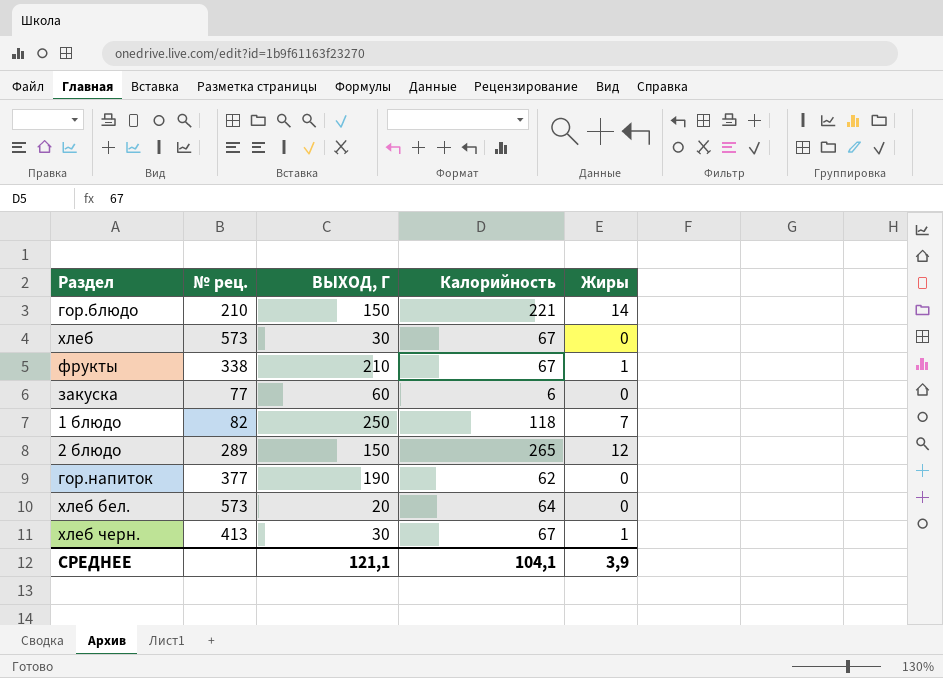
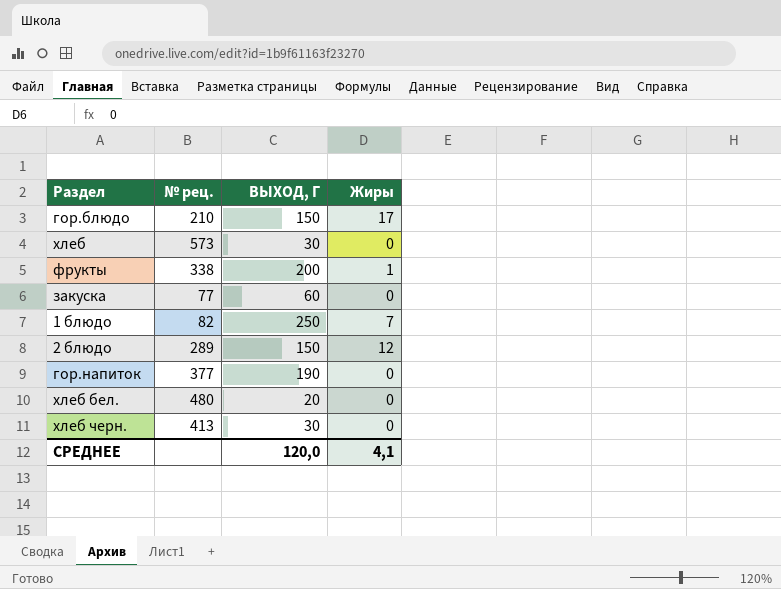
column Калорийность | position: 4 -> none
гор.блюдо | Жиры: 14 -> 17
фрукты | ВЫХОД, Г: 210 -> 200
хлеб бел. | № рец.: 573 -> 480
хлеб черн. | Жиры: 1 -> 0
СРЕДНЕЕ | ВЫХОД, Г: 121,1 -> 120,0
СРЕДНЕЕ | Жиры: 3,9 -> 4,1

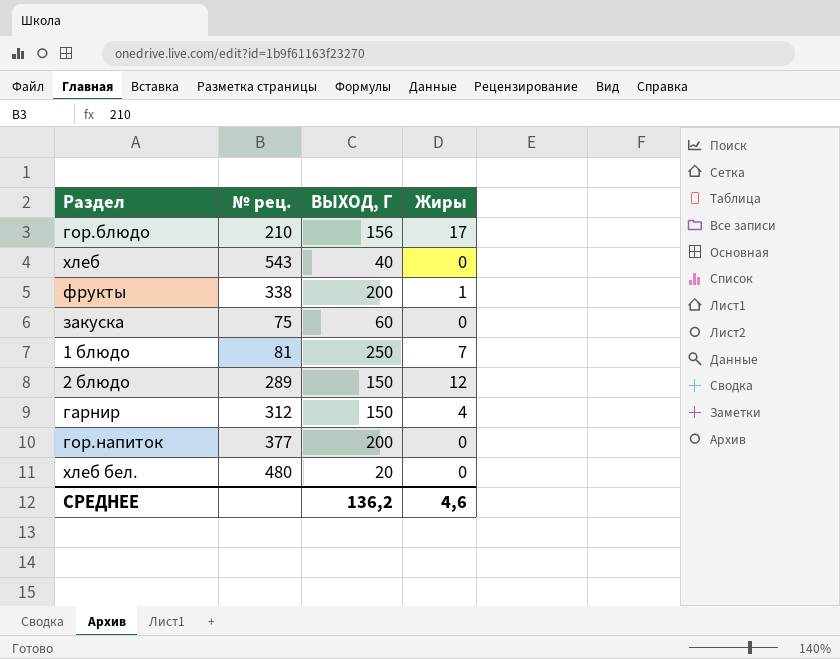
row хлеб черн.: 413 | 30 | 0 -> none
гор.блюдо | ВЫХОД, Г: 150 -> 156
хлеб | № рец.: 573 -> 543
хлеб | ВЫХОД, Г: 30 -> 40
закуска | № рец.: 77 -> 75
1 блюдо | № рец.: 82 -> 81
row гарнир: none -> 312 | 150 | 4
гор.напиток | ВЫХОД, Г: 190 -> 200
СРЕДНЕЕ | ВЫХОД, Г: 120,0 -> 136,2
СРЕДНЕЕ | Жиры: 4,1 -> 4,6

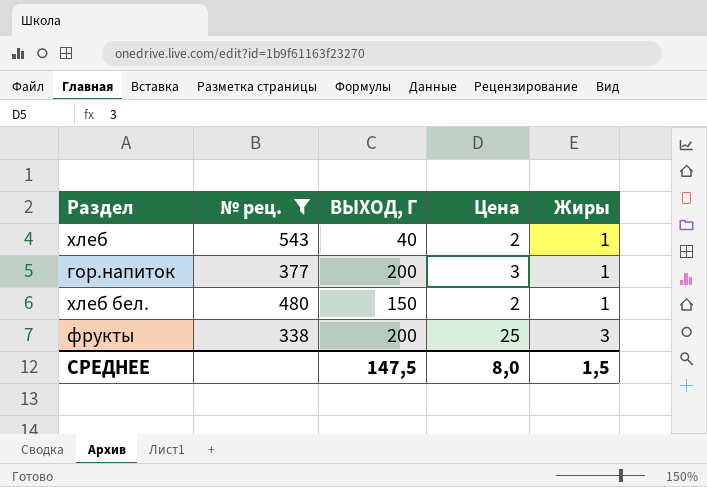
filter: none -> № рец. >= 338
row order: none -> Жиры ascending
column Цена | position: none -> 4
хлеб | Жиры: 0 -> 1
гор.напиток | Жиры: 0 -> 1
хлеб бел. | ВЫХОД, Г: 20 -> 150
хлеб бел. | Жиры: 0 -> 1
фрукты | Жиры: 1 -> 3
СРЕДНЕЕ | ВЫХОД, Г: 136,2 -> 147,5
СРЕДНЕЕ | Жиры: 4,6 -> 1,5

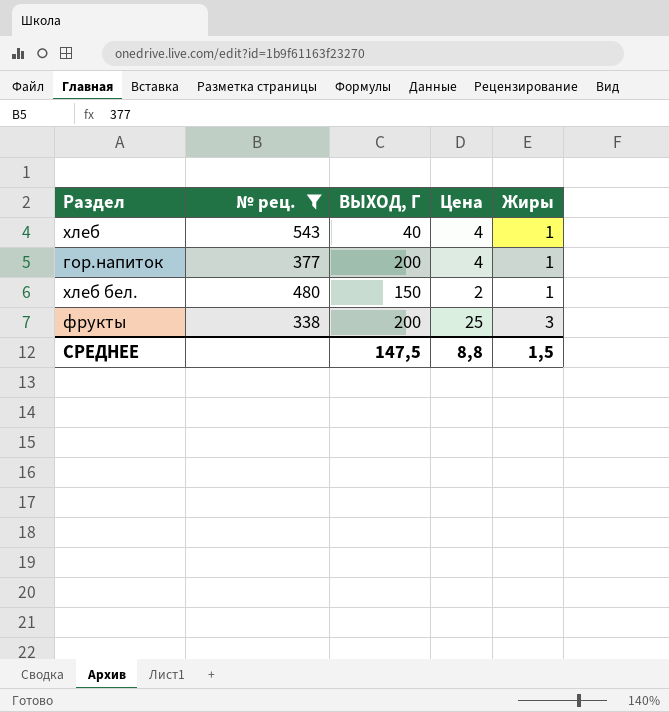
хлеб | Цена: 2 -> 4
гор.напиток | Цена: 3 -> 4
СРЕДНЕЕ | Цена: 8,0 -> 8,8

